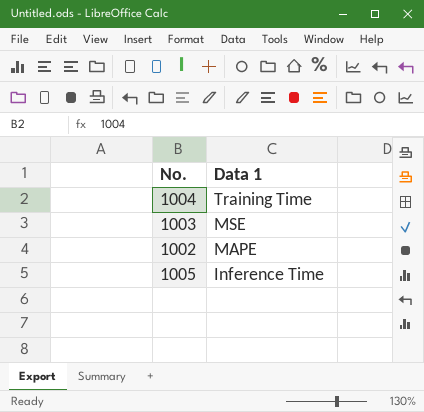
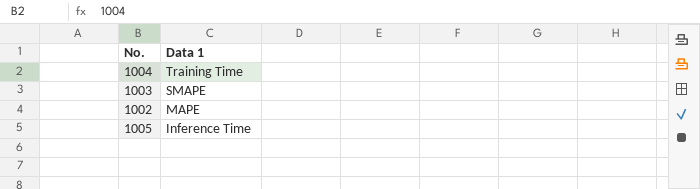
1003 | Data 1: MSE -> SMAPE

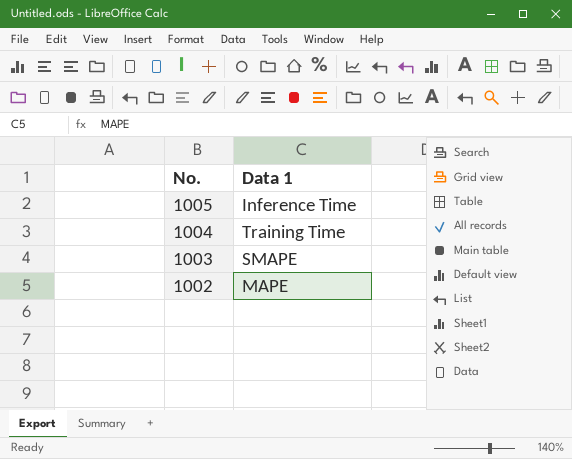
row order: Data 1 descending -> No. descending

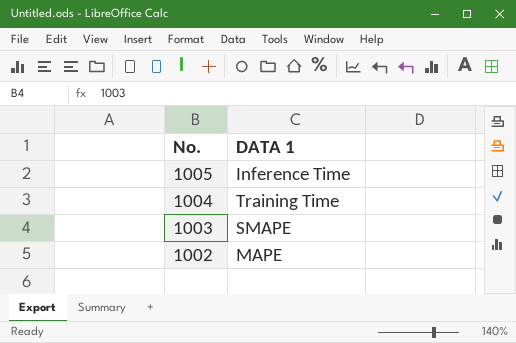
column name: Data 1 -> DATA 1

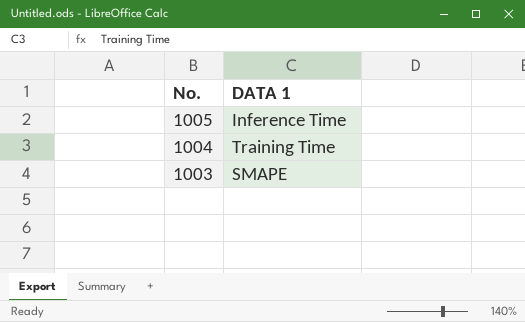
row 1002: MAPE -> none

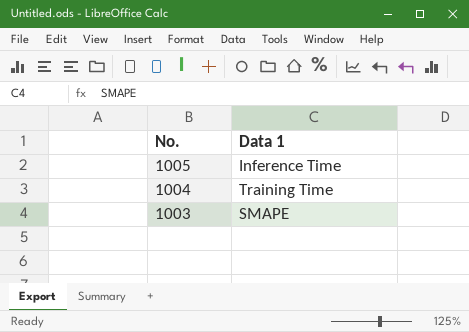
column name: DATA 1 -> Data 1

